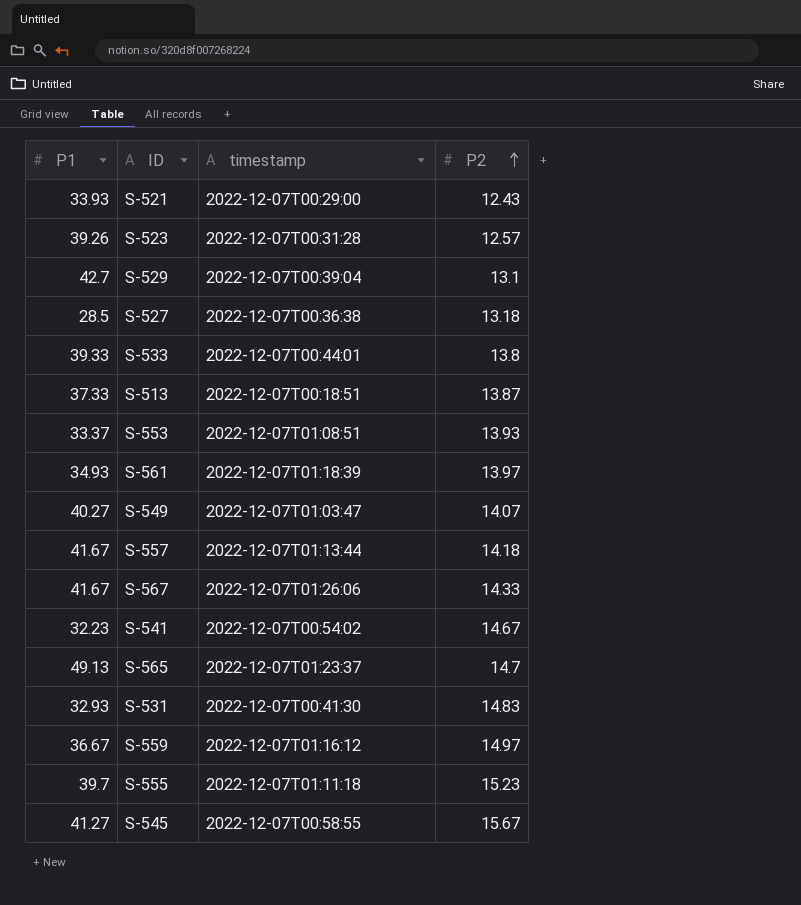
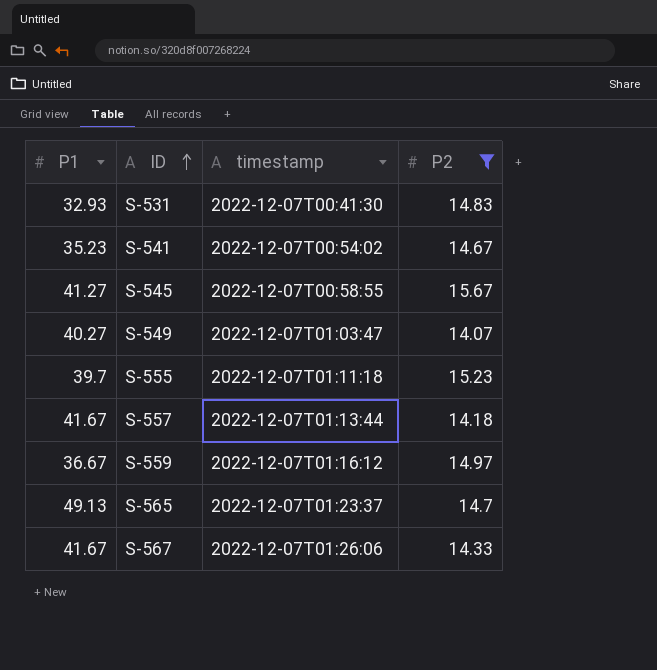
filter: none -> P2 >= 14.07
row order: P2 ascending -> ID ascending
S-541 | P1: 32.23 -> 35.23

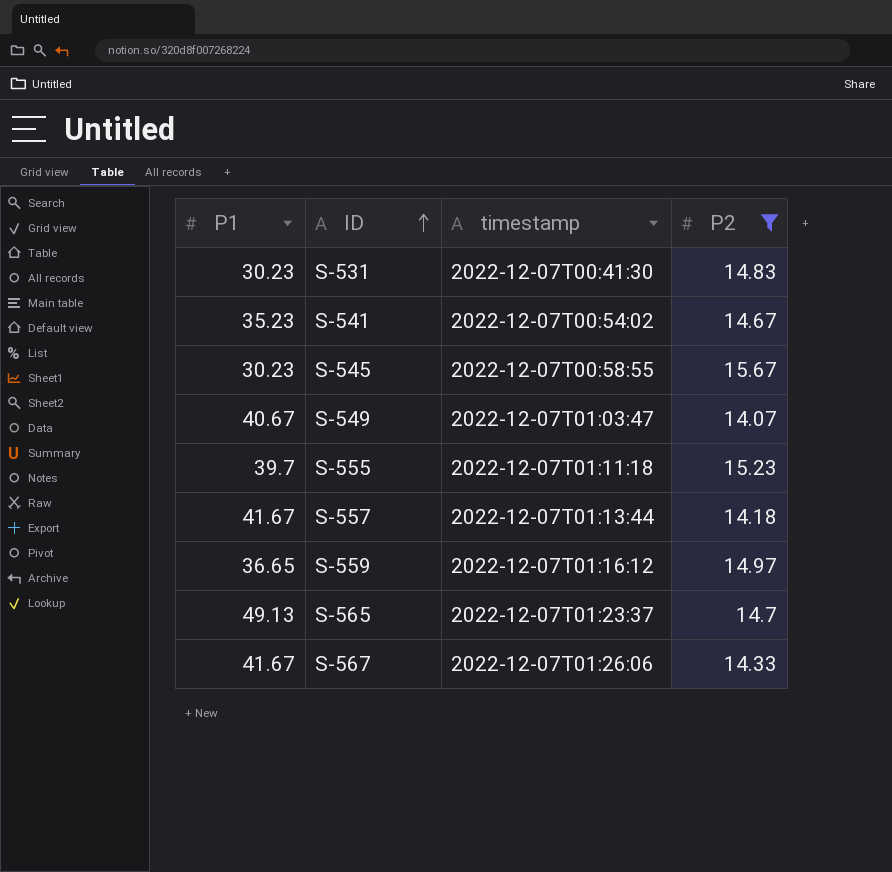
S-531 | P1: 32.93 -> 30.23
S-545 | P1: 41.27 -> 30.23
S-549 | P1: 40.27 -> 40.67
S-559 | P1: 36.67 -> 36.65

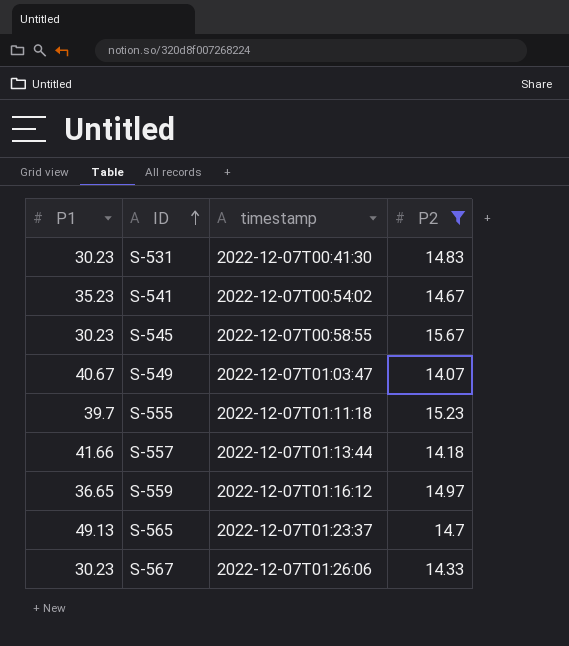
S-557 | P1: 41.67 -> 41.66
S-567 | P1: 41.67 -> 30.23

